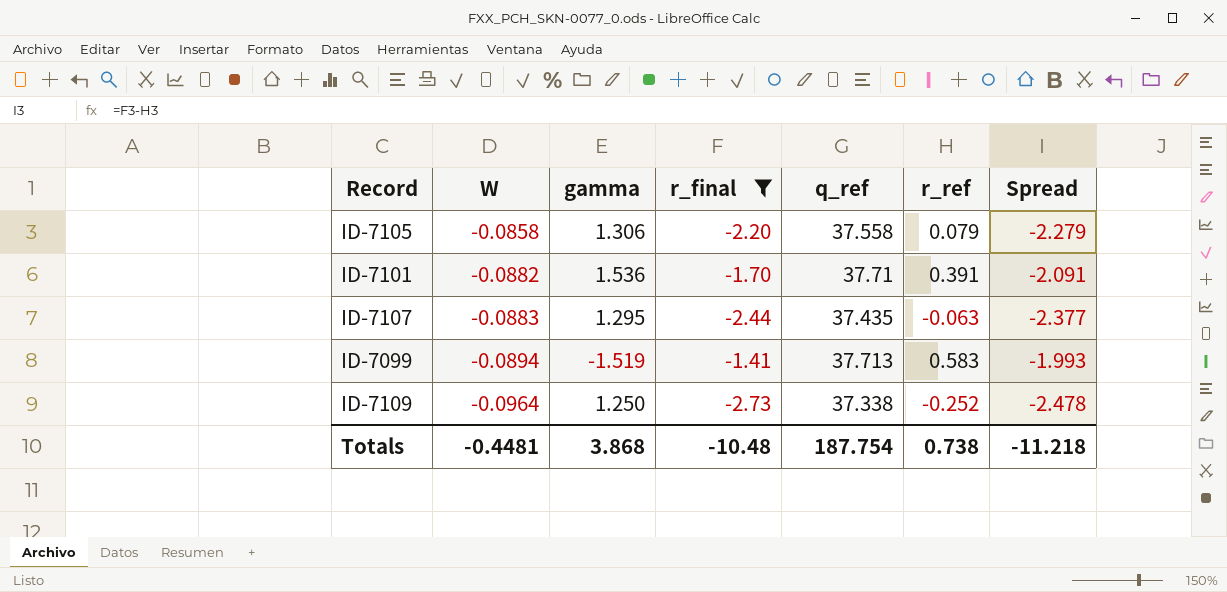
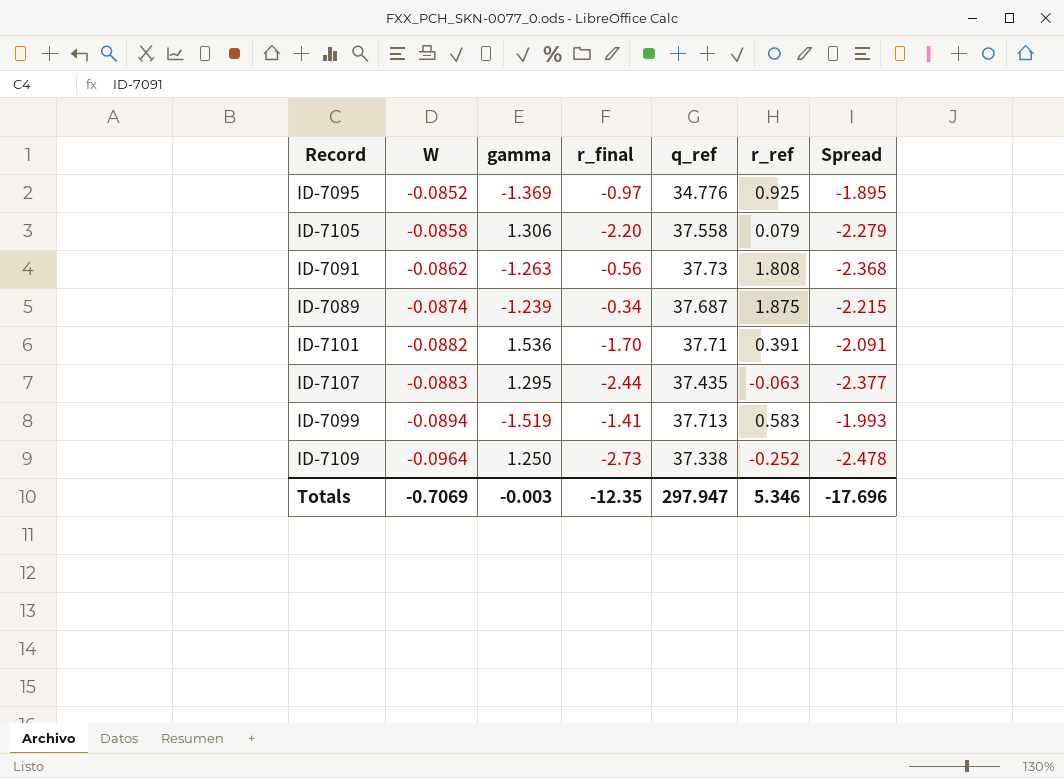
filter: r_final <= -1.41 -> none
Totals | W: -0.4481 -> -0.7069
Totals | gamma: 3.868 -> -0.003
Totals | r_final: -10.48 -> -12.35
Totals | q_ref: 187.754 -> 297.947
Totals | r_ref: 0.738 -> 5.346
Totals | Spread: -11.218 -> -17.696

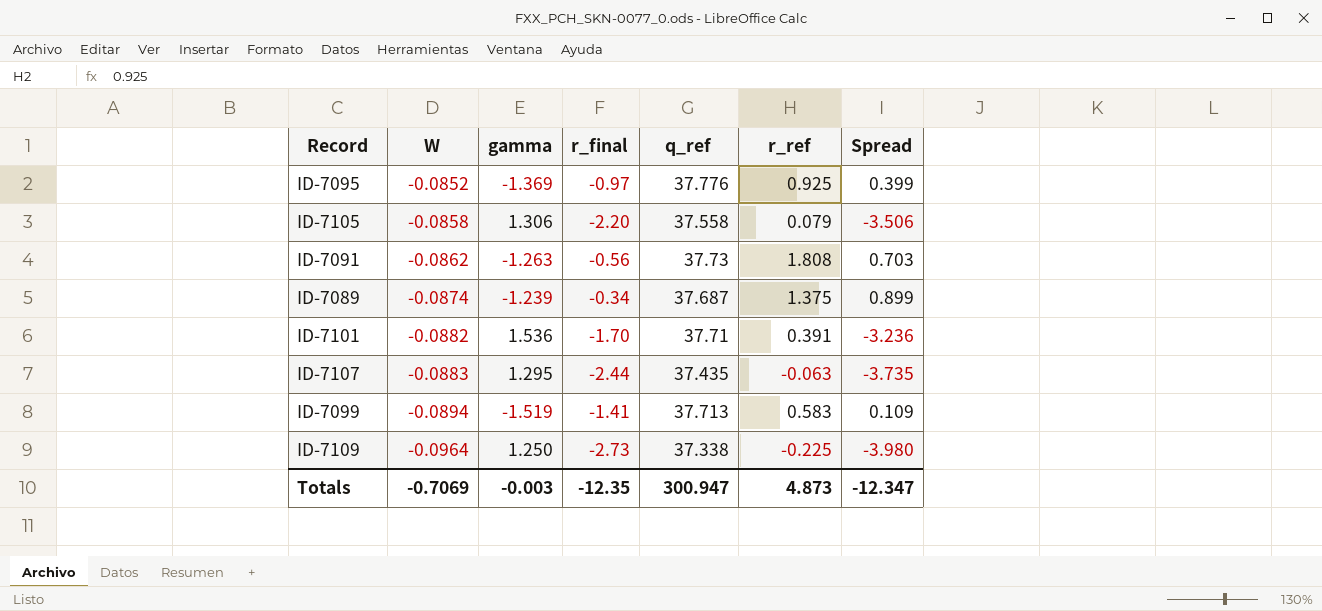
column Spread | formula: [r_final] - [r_ref] -> [r_final] - [gamma]
ID-7095 | q_ref: 34.776 -> 37.776
ID-7089 | r_ref: 1.875 -> 1.375
ID-7109 | r_ref: -0.252 -> -0.225
Totals | q_ref: 297.947 -> 300.947
Totals | r_ref: 5.346 -> 4.873
Totals | Spread: -17.696 -> -12.347

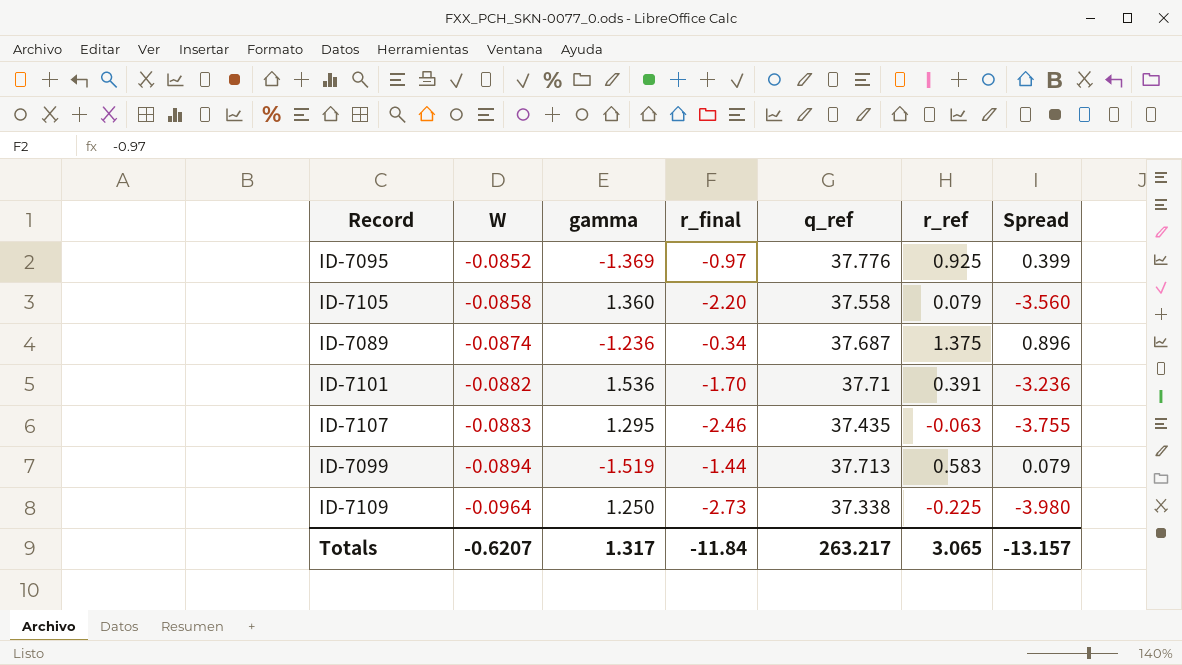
row ID-7091: -0.0862 | -1.263 | -0.56 | 37.73 | 1.808 | 0.703 -> none
ID-7105 | gamma: 1.306 -> 1.360
ID-7105 | Spread: -3.506 -> -3.560
ID-7089 | gamma: -1.239 -> -1.236
ID-7089 | Spread: 0.899 -> 0.896
ID-7107 | r_final: -2.44 -> -2.46
ID-7107 | Spread: -3.735 -> -3.755
ID-7099 | r_final: -1.41 -> -1.44
ID-7099 | Spread: 0.109 -> 0.079
Totals | W: -0.7069 -> -0.6207
Totals | gamma: -0.003 -> 1.317
Totals | r_final: -12.35 -> -11.84
Totals | q_ref: 300.947 -> 263.217
Totals | r_ref: 4.873 -> 3.065
Totals | Spread: -12.347 -> -13.157

